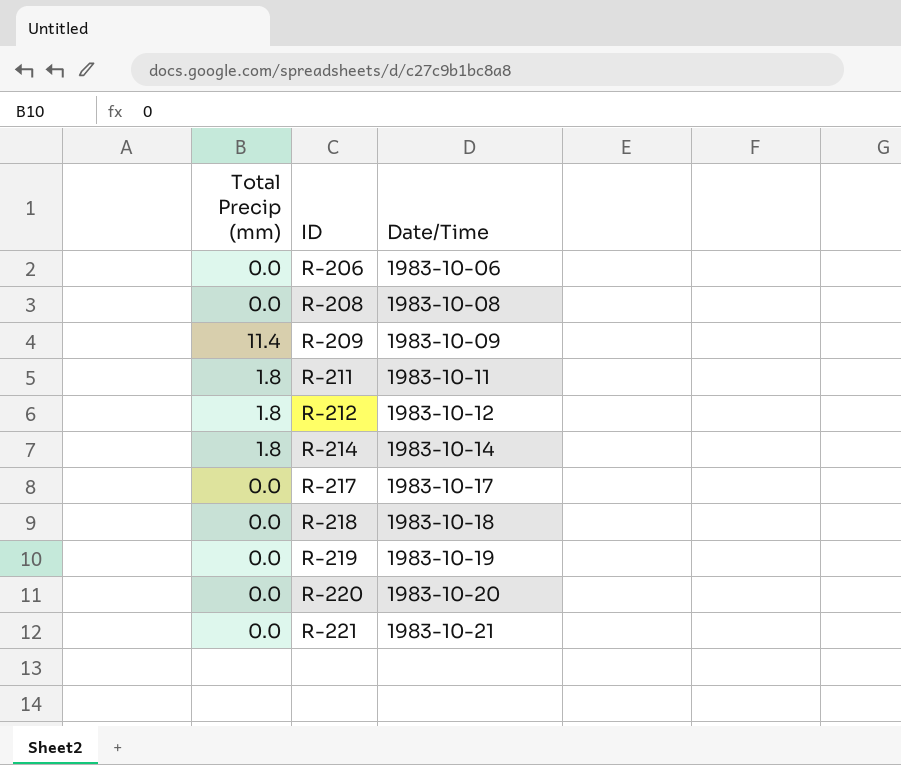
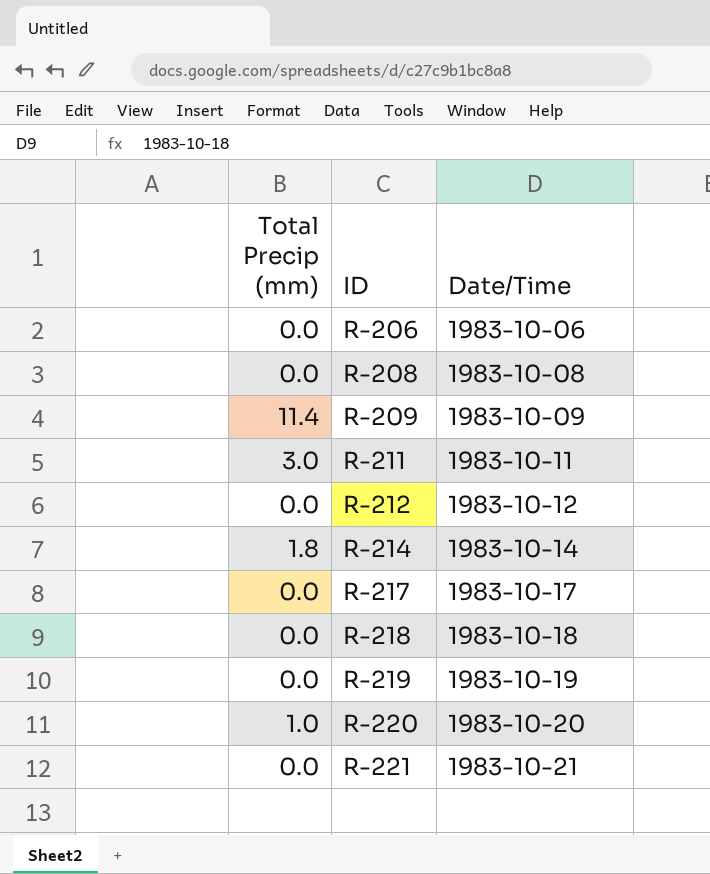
R-211 | Total Precip (mm): 1.8 -> 3.0
R-212 | Total Precip (mm): 1.8 -> 0.0
R-220 | Total Precip (mm): 0.0 -> 1.0

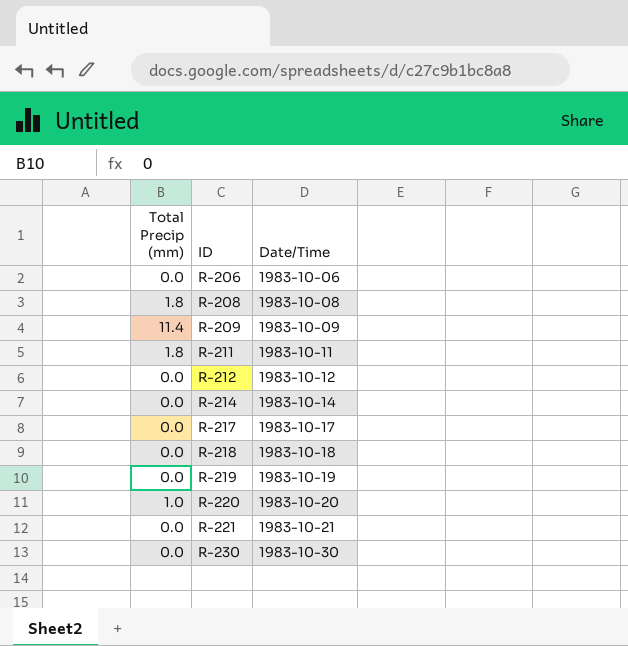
R-208 | Total Precip (mm): 0.0 -> 1.8
R-211 | Total Precip (mm): 3.0 -> 1.8
R-214 | Total Precip (mm): 1.8 -> 0.0
row R-230: none -> 0.0 | 1983-10-30

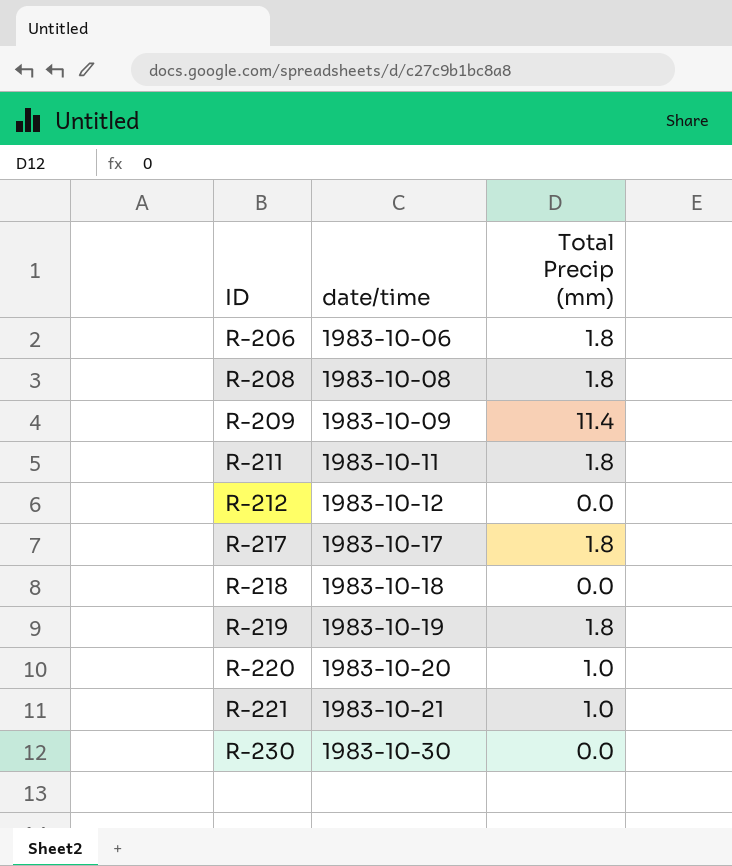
column name: Date/Time -> date/time
column Total Precip (mm) | position: 1 -> 3
row R-214: 0.0 | 1983-10-14 -> none
R-206 | Total Precip (mm): 0.0 -> 1.8
R-217 | Total Precip (mm): 0.0 -> 1.8
R-219 | Total Precip (mm): 0.0 -> 1.8
R-221 | Total Precip (mm): 0.0 -> 1.0

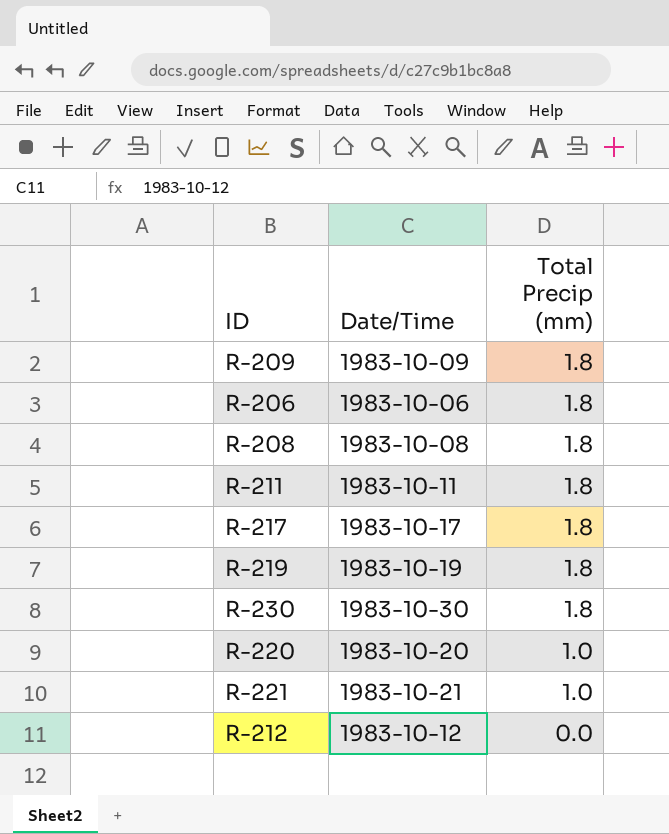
row order: ID ascending -> Total Precip (mm) descending
column name: date/time -> Date/Time
row R-218: 1983-10-18 | 0.0 -> none
R-209 | Total Precip (mm): 11.4 -> 1.8
R-230 | Total Precip (mm): 0.0 -> 1.8

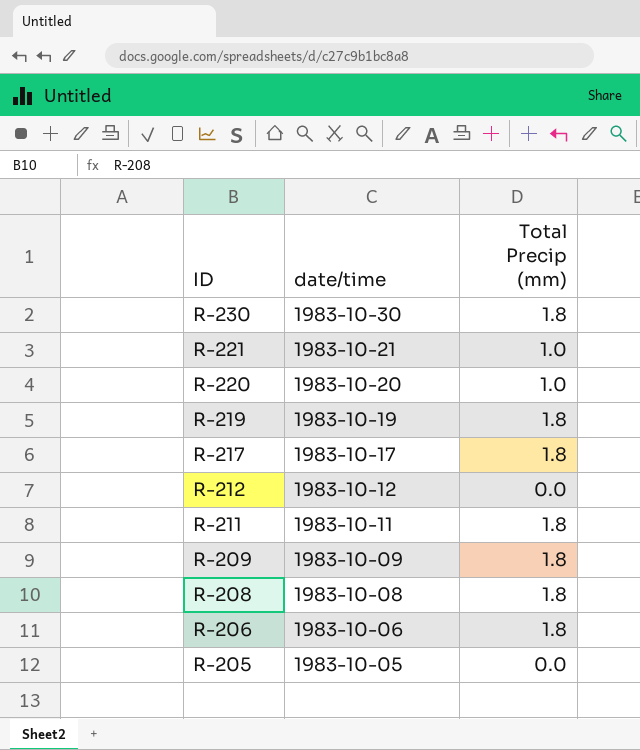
row order: Total Precip (mm) descending -> ID descending
column name: Date/Time -> date/time
row R-205: none -> 1983-10-05 | 0.0

